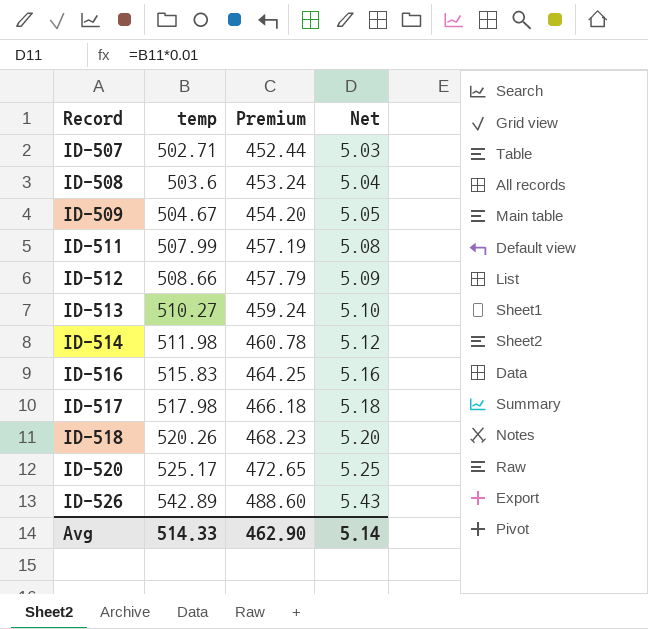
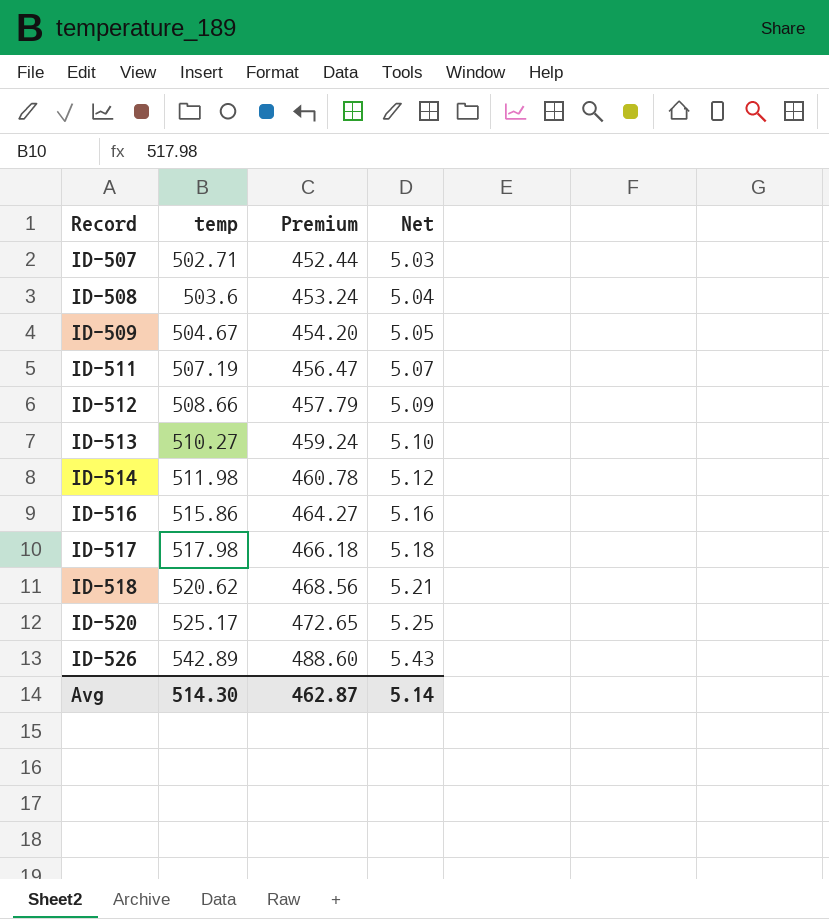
ID-511 | temp: 507.99 -> 507.19
ID-511 | Premium: 457.19 -> 456.47
ID-511 | Net: 5.08 -> 5.07
ID-516 | temp: 515.83 -> 515.86
ID-516 | Premium: 464.25 -> 464.27
ID-518 | temp: 520.26 -> 520.62
ID-518 | Premium: 468.23 -> 468.56
ID-518 | Net: 5.20 -> 5.21
Avg | temp: 514.33 -> 514.30
Avg | Premium: 462.90 -> 462.87

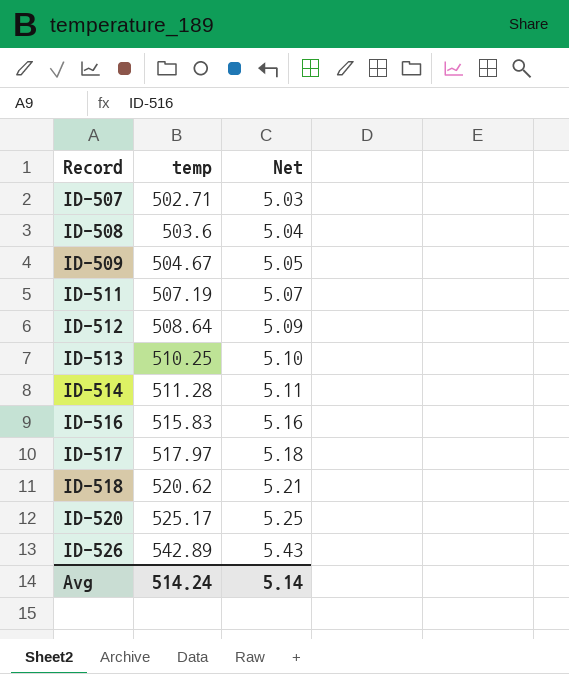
column Premium | formula: [temp] * 0.9 -> none
ID-512 | temp: 508.66 -> 508.64
ID-513 | temp: 510.27 -> 510.25
ID-514 | temp: 511.98 -> 511.28
ID-514 | Net: 5.12 -> 5.11
ID-516 | temp: 515.86 -> 515.83
ID-517 | temp: 517.98 -> 517.97
Avg | temp: 514.30 -> 514.24

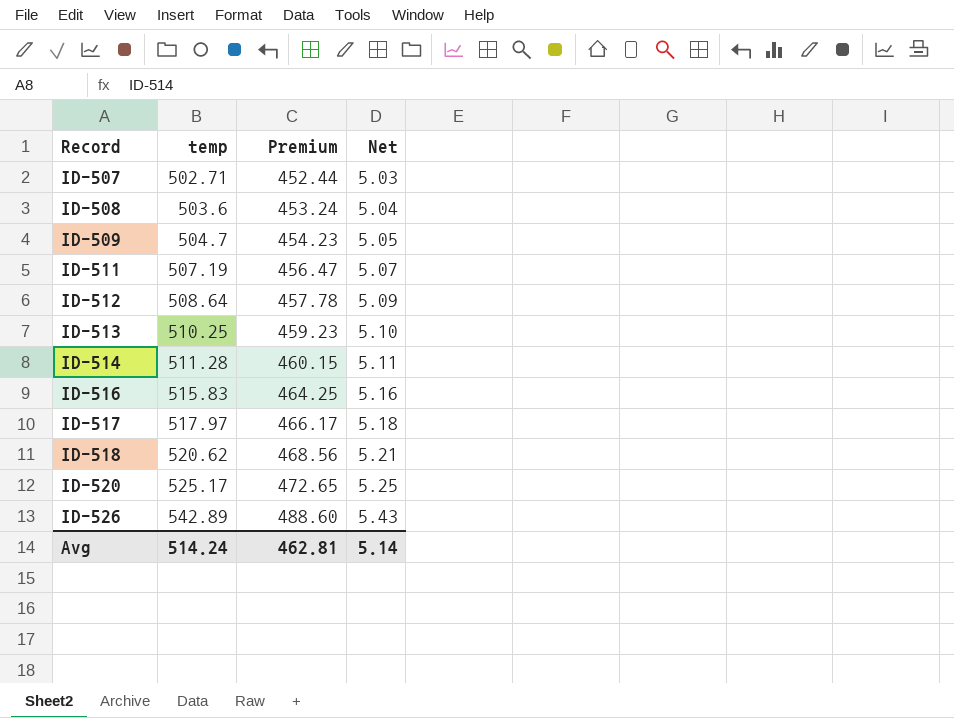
column Premium | formula: none -> [temp] * 0.9
ID-509 | temp: 504.67 -> 504.7

